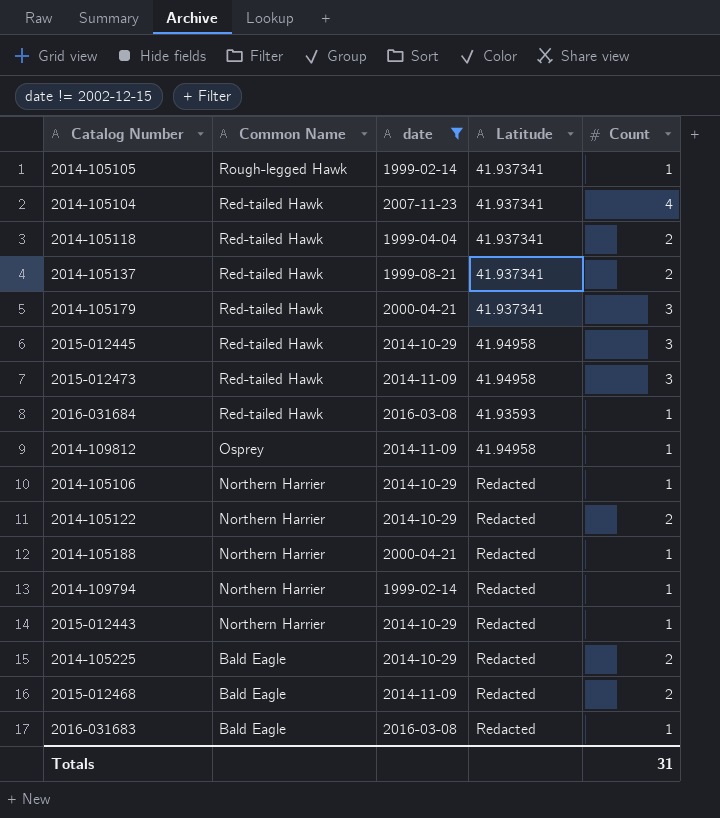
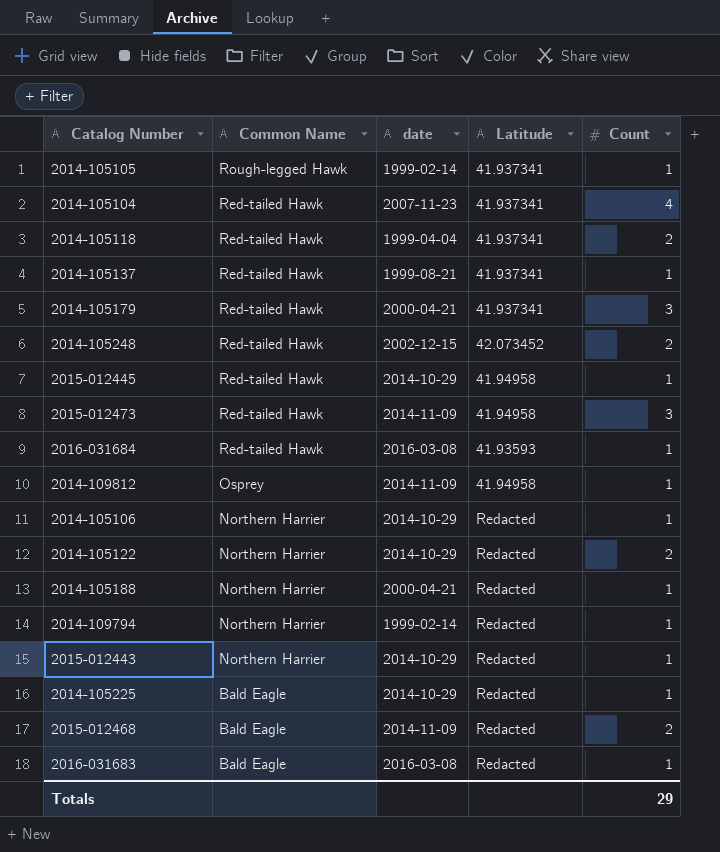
filter: date != 2002-12-15 -> none
2014-105137 | Count: 2 -> 1
2015-012445 | Count: 3 -> 1
2014-105225 | Count: 2 -> 1
Totals | Count: 31 -> 29

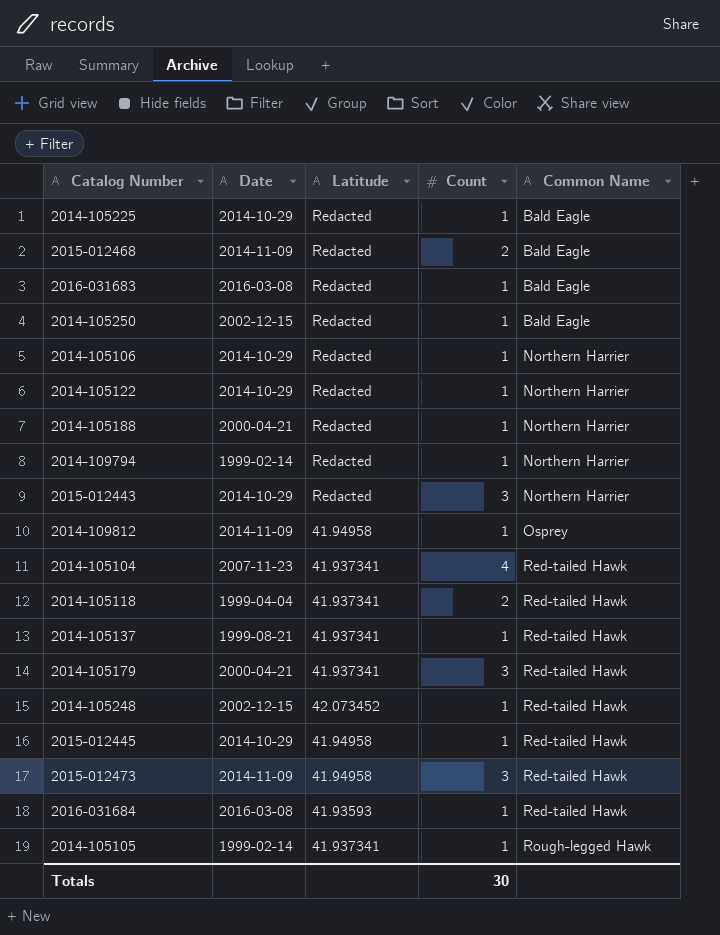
row order: Common Name descending -> Common Name ascending
column name: date -> Date
column Common Name | position: 2 -> 5
row 2014-105250: none -> 2002-12-15 | Redacted | 1 | Bald Eagle
2014-105122 | Count: 2 -> 1
2015-012443 | Count: 1 -> 3
2014-105248 | Count: 2 -> 1
Totals | Count: 29 -> 30

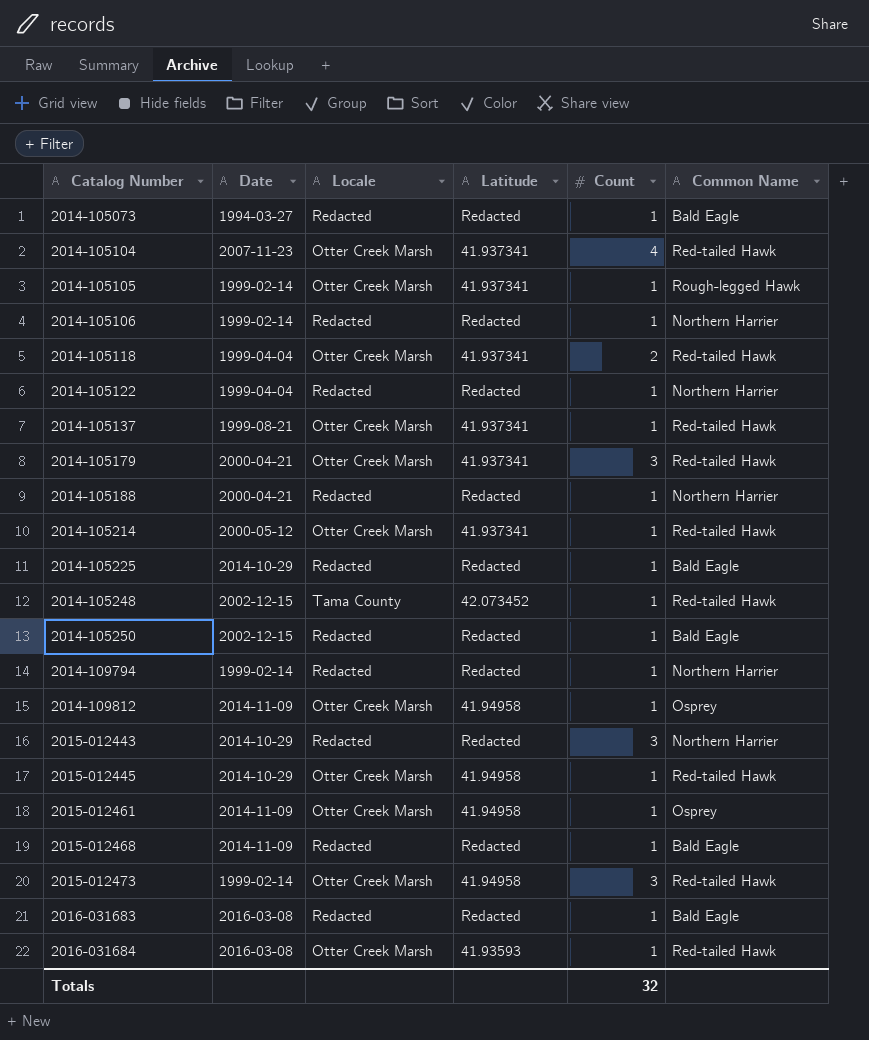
row order: Common Name ascending -> Catalog Number ascending
column Locale | position: none -> 3
row 2014-105073: none -> 1994-03-27 | Redacted | Redacted | 1 | Bald Eagle
2014-105106 | Date: 2014-10-29 -> 1999-02-14
2014-105122 | Date: 2014-10-29 -> 1999-04-04
row 2014-105214: none -> 2000-05-12 | Otter Creek Marsh | 41.937341 | 1 | Red-tailed Hawk
row 2015-012461: none -> 2014-11-09 | Otter Creek Marsh | 41.94958 | 1 | Osprey
2015-012468 | Count: 2 -> 1
2015-012473 | Date: 2014-11-09 -> 1999-02-14
Totals | Count: 30 -> 32

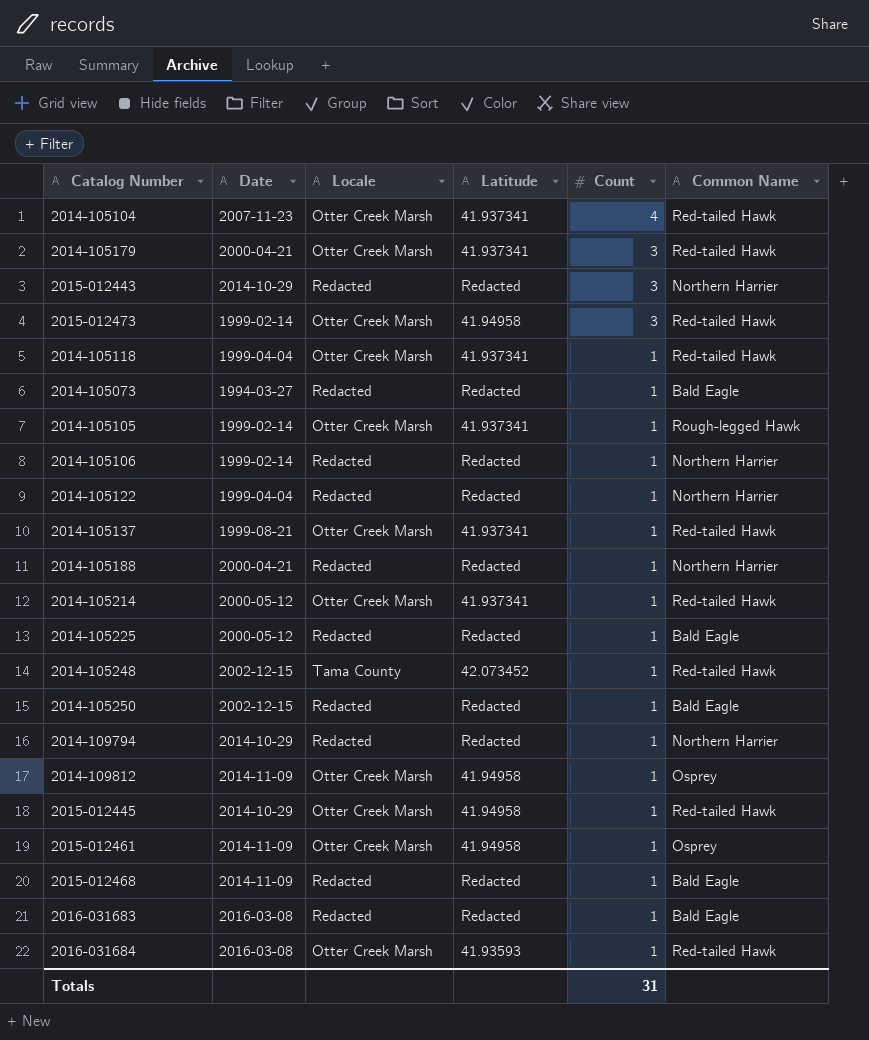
row order: Catalog Number ascending -> Count descending
2014-105118 | Count: 2 -> 1
2014-105225 | Date: 2014-10-29 -> 2000-05-12
2014-109794 | Date: 1999-02-14 -> 2014-10-29
Totals | Count: 32 -> 31

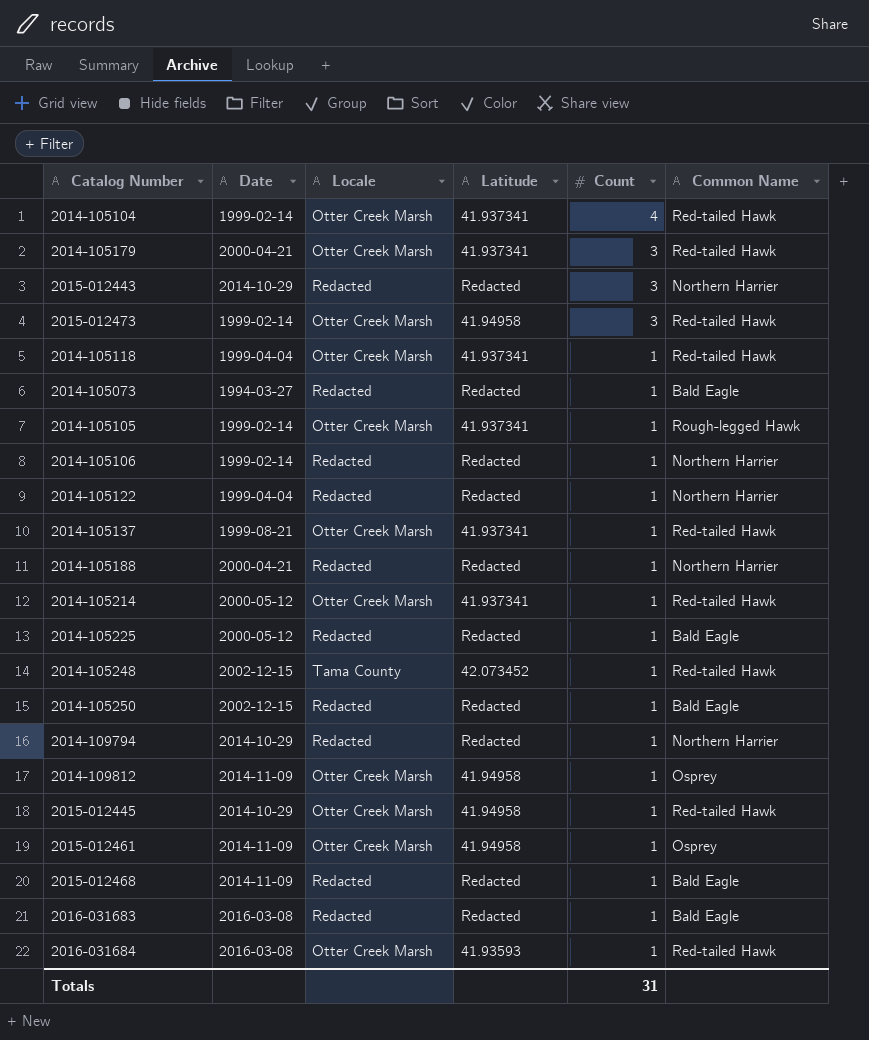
2014-105104 | Date: 2007-11-23 -> 1999-02-14

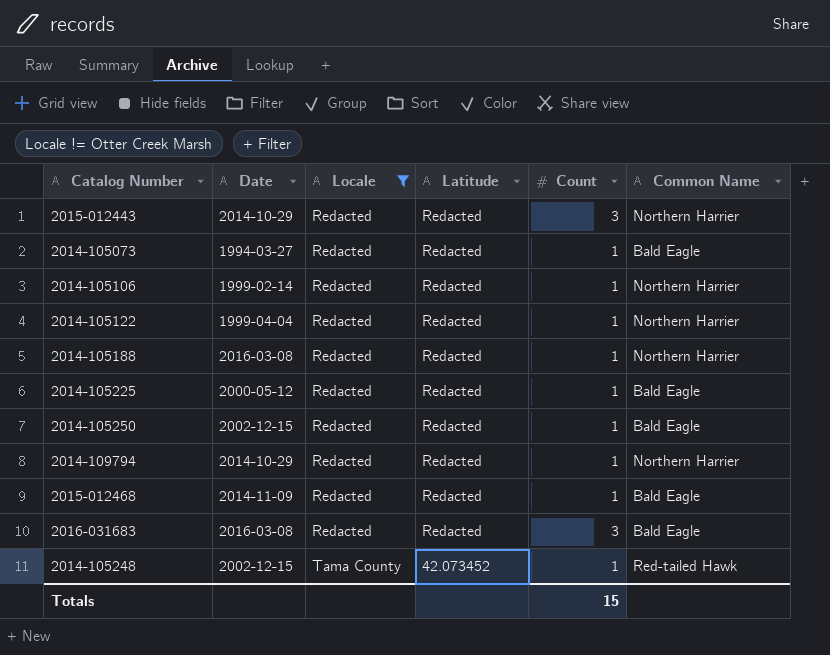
filter: none -> Locale != Otter Creek Marsh
row order: Count descending -> Locale ascending
2014-105188 | Date: 2000-04-21 -> 2016-03-08
2016-031683 | Count: 1 -> 3
Totals | Count: 31 -> 15

